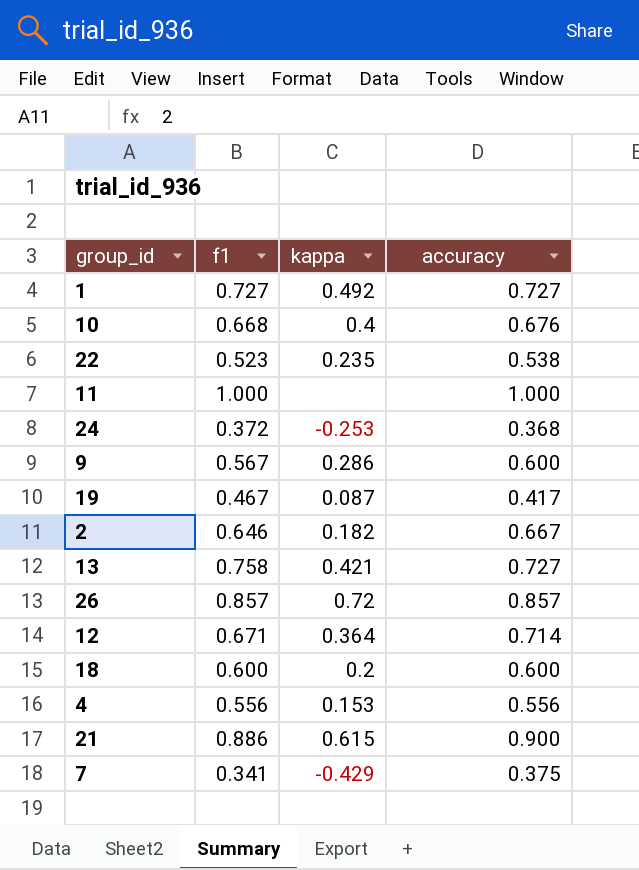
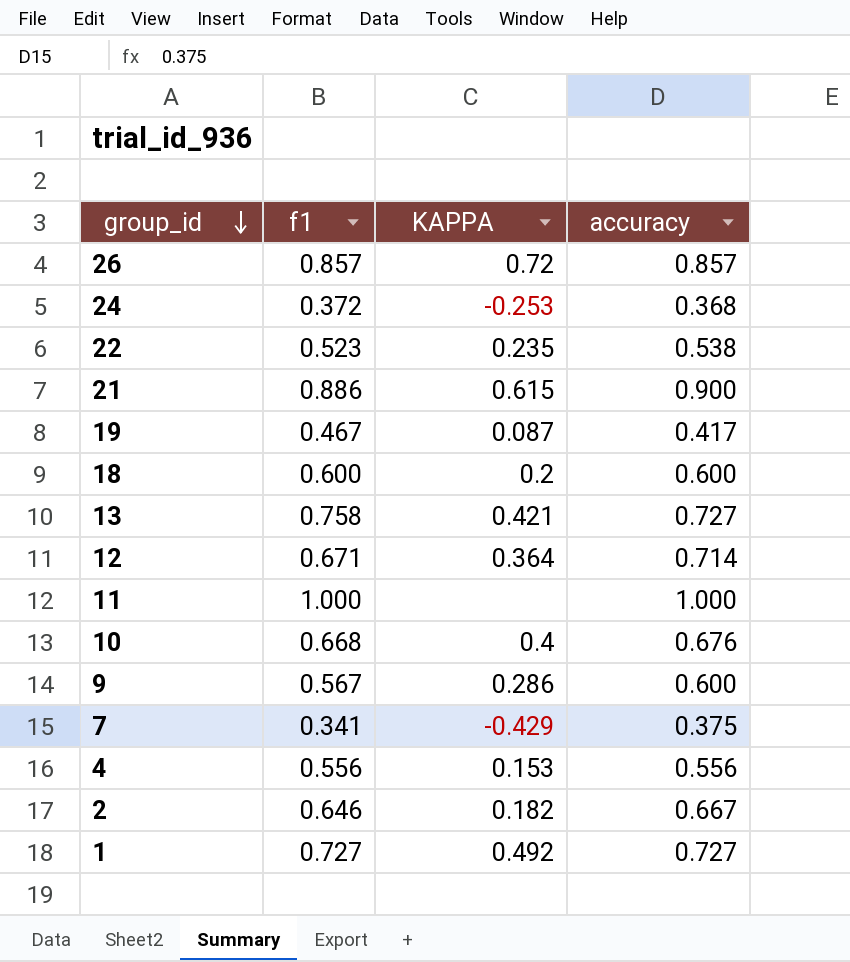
row order: none -> group_id descending
column name: kappa -> KAPPA

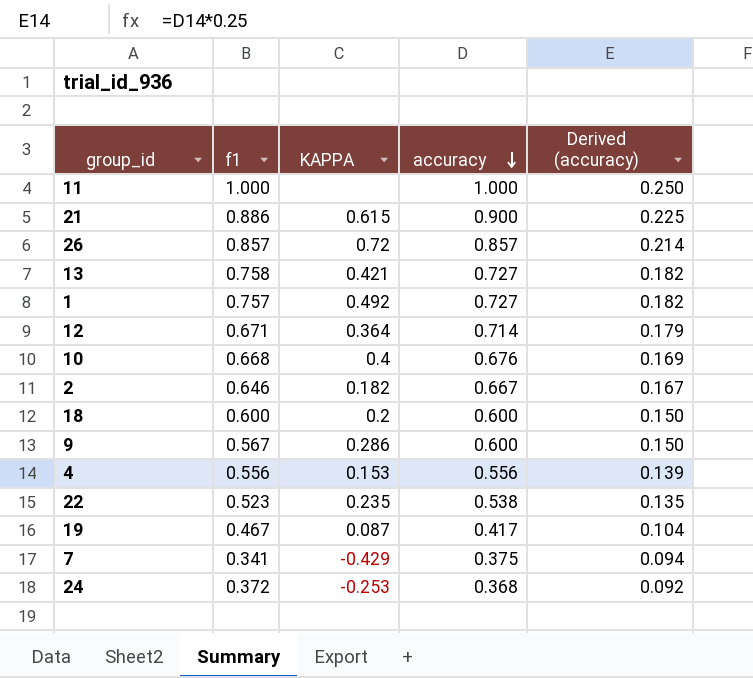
row order: group_id descending -> accuracy descending
column Derived (accuracy) | formula: none -> [accuracy] * 0.25
1 | f1: 0.727 -> 0.757

